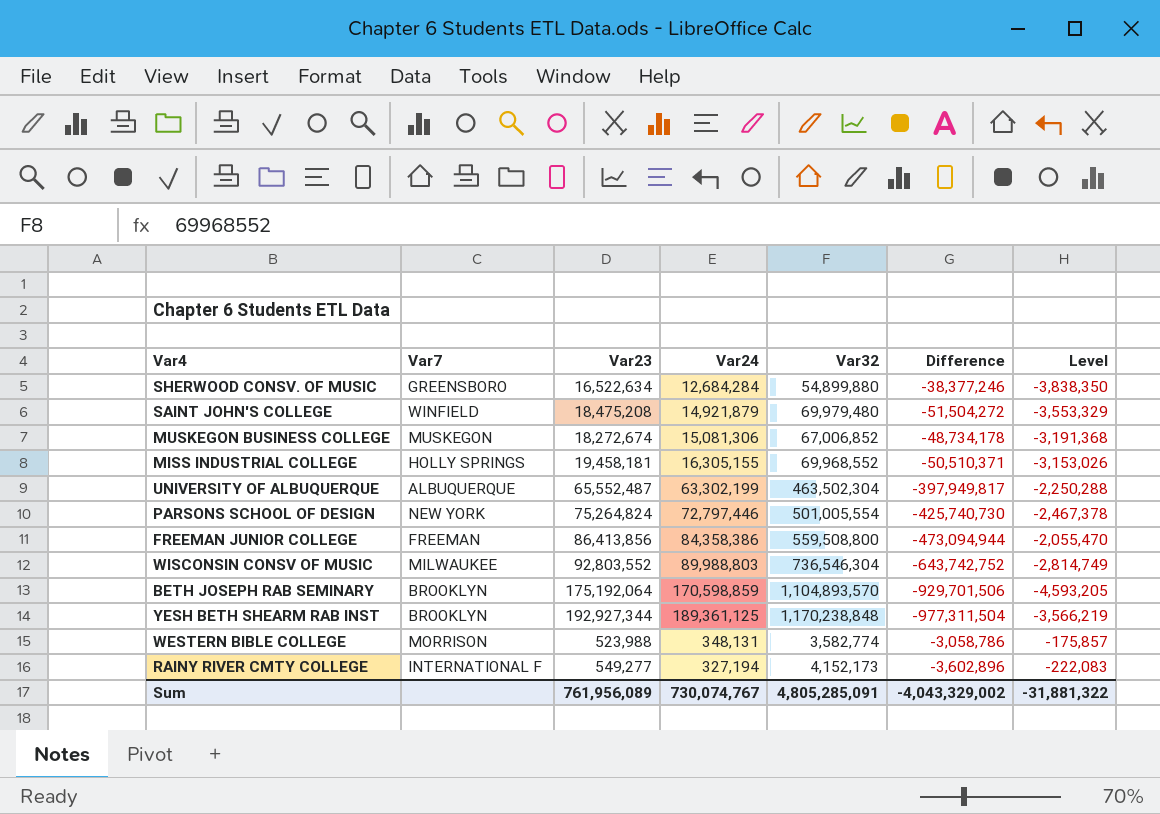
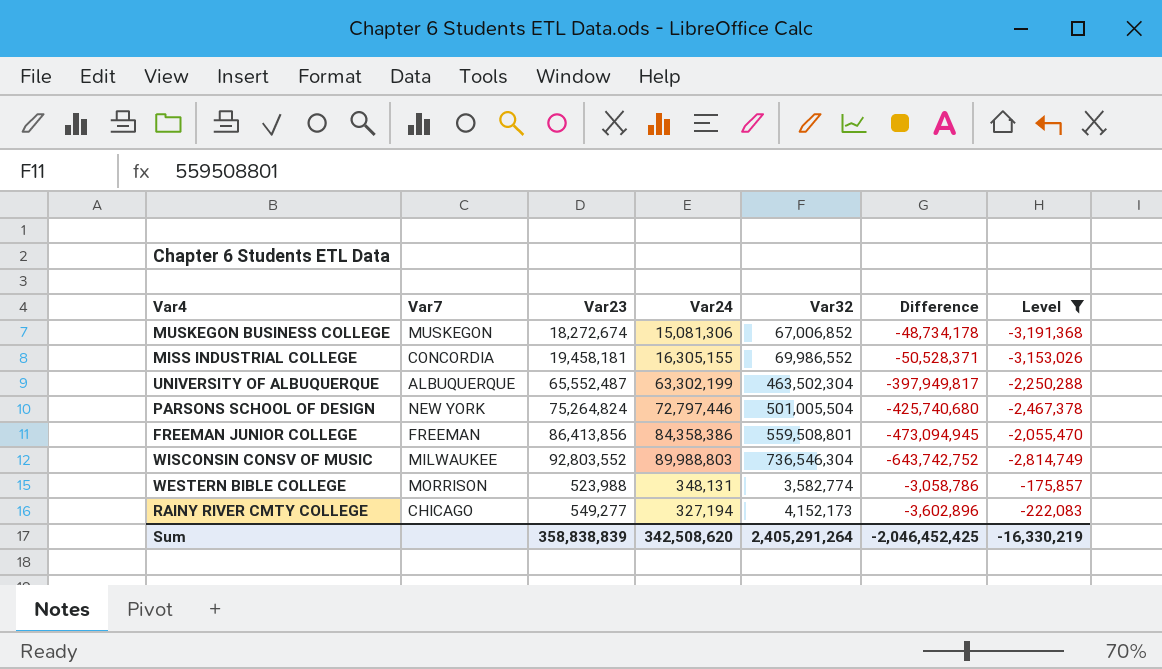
filter: none -> Level >= -3,191,368
MISS INDUSTRIAL COLLEGE | Var7: HOLLY SPRINGS -> CONCORDIA
MISS INDUSTRIAL COLLEGE | Var32: 69,968,552 -> 69,986,552
MISS INDUSTRIAL COLLEGE | Difference: -50,510,371 -> -50,528,371
PARSONS SCHOOL OF DESIGN | Var32: 501,005,554 -> 501,005,504
PARSONS SCHOOL OF DESIGN | Difference: -425,740,730 -> -425,740,680
FREEMAN JUNIOR COLLEGE | Var32: 559,508,800 -> 559,508,801
FREEMAN JUNIOR COLLEGE | Difference: -473,094,944 -> -473,094,945
RAINY RIVER CMTY COLLEGE | Var7: INTERNATIONAL F -> CHICAGO
Sum | Var23: 761,956,089 -> 358,838,839
Sum | Var24: 730,074,767 -> 342,508,620
Sum | Var32: 4,805,285,091 -> 2,405,291,264
Sum | Difference: -4,043,329,002 -> -2,046,452,425
Sum | Level: -31,881,322 -> -16,330,219

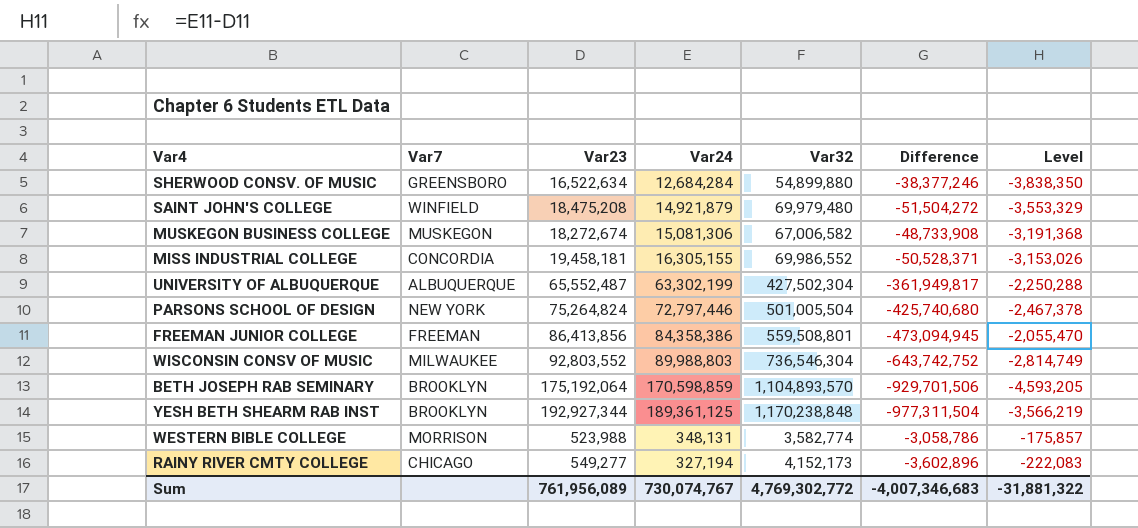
filter: Level >= -3,191,368 -> none
MUSKEGON BUSINESS COLLEGE | Var32: 67,006,852 -> 67,006,582
MUSKEGON BUSINESS COLLEGE | Difference: -48,734,178 -> -48,733,908
UNIVERSITY OF ALBUQUERQUE | Var32: 463,502,304 -> 427,502,304
UNIVERSITY OF ALBUQUERQUE | Difference: -397,949,817 -> -361,949,817
Sum | Var23: 358,838,839 -> 761,956,089
Sum | Var24: 342,508,620 -> 730,074,767
Sum | Var32: 2,405,291,264 -> 4,769,302,772
Sum | Difference: -2,046,452,425 -> -4,007,346,683
Sum | Level: -16,330,219 -> -31,881,322

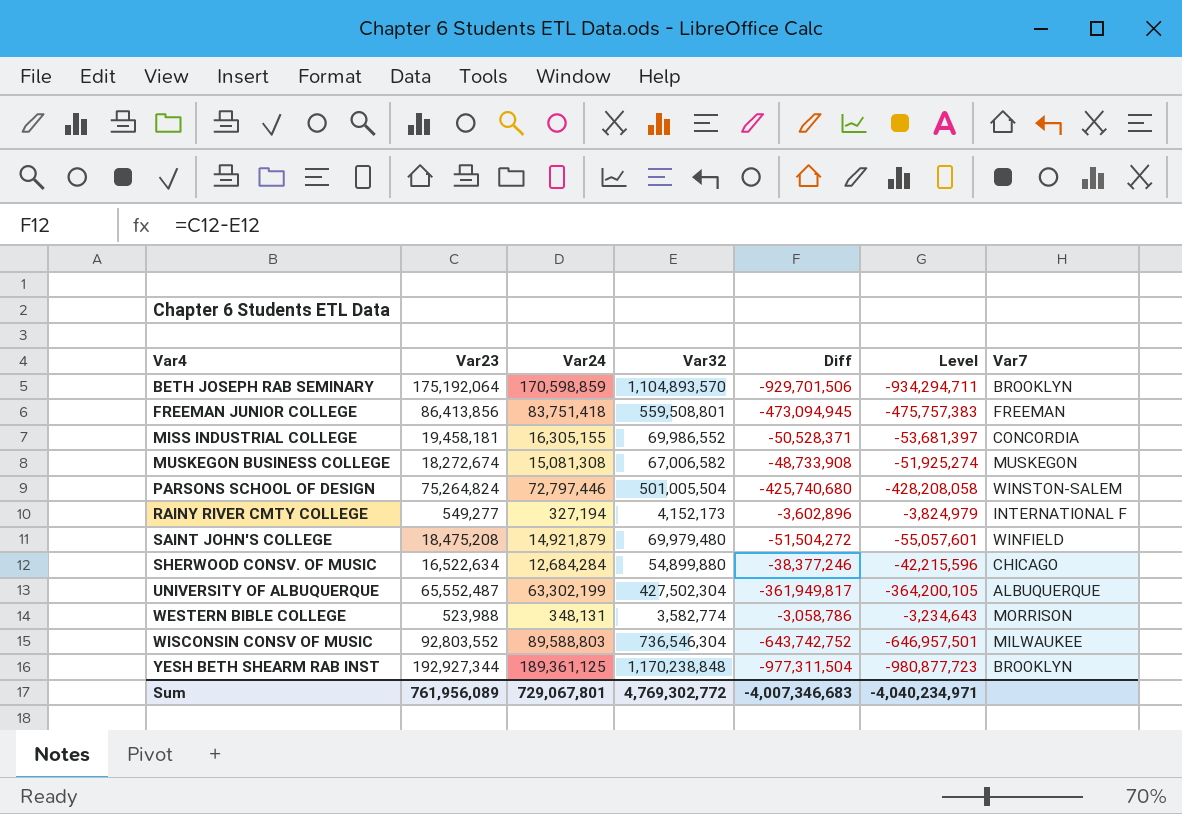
row order: none -> Var4 ascending
column name: Difference -> Diff
column Level | formula: [Var24] - [Var23] -> [Var24] - [Var32]
column Var7 | position: 2 -> 7
FREEMAN JUNIOR COLLEGE | Var24: 84,358,386 -> 83,751,418
MUSKEGON BUSINESS COLLEGE | Var24: 15,081,306 -> 15,081,308
PARSONS SCHOOL OF DESIGN | Var7: NEW YORK -> WINSTON-SALEM
RAINY RIVER CMTY COLLEGE | Var7: CHICAGO -> INTERNATIONAL F
SHERWOOD CONSV. OF MUSIC | Var7: GREENSBORO -> CHICAGO
WISCONSIN CONSV OF MUSIC | Var24: 89,988,803 -> 89,588,803
Sum | Var24: 730,074,767 -> 729,067,801
Sum | Level: -31,881,322 -> -4,040,234,971

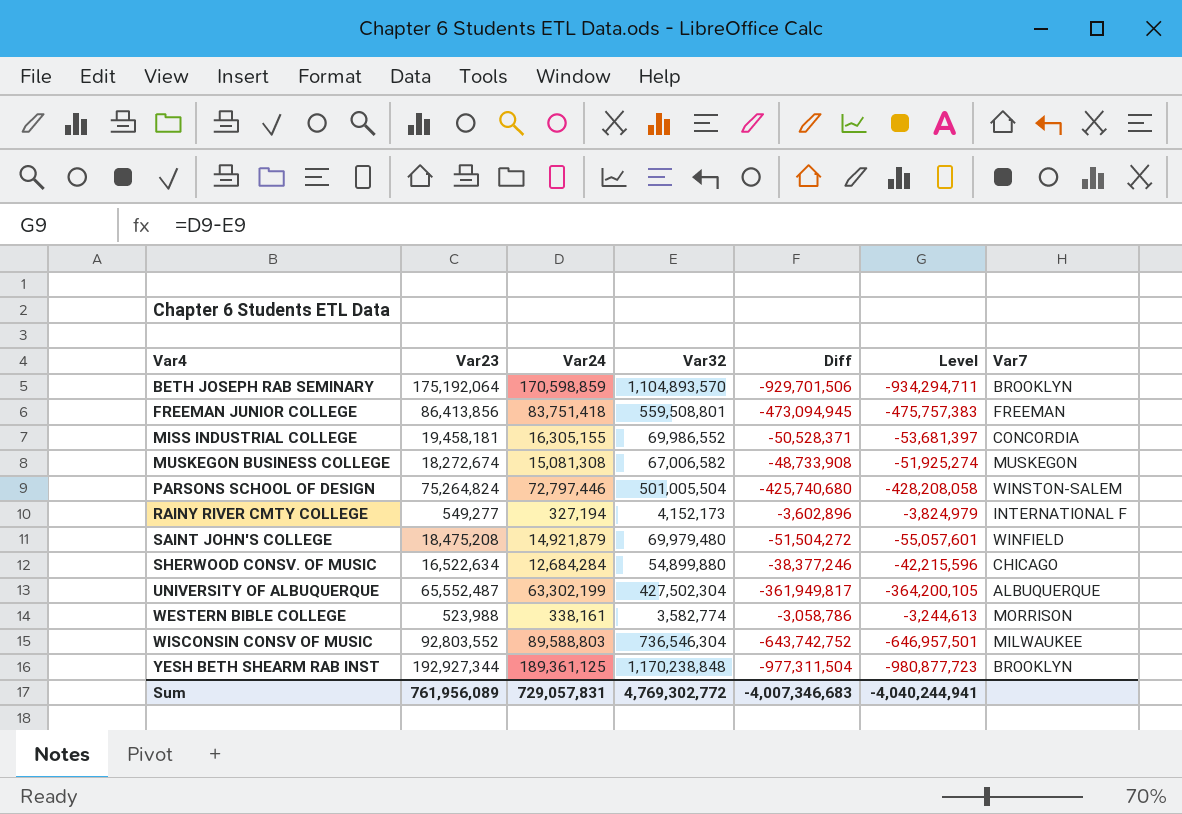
WESTERN BIBLE COLLEGE | Var24: 348,131 -> 338,161
WESTERN BIBLE COLLEGE | Level: -3,234,643 -> -3,244,613
Sum | Var24: 729,067,801 -> 729,057,831
Sum | Level: -4,040,234,971 -> -4,040,244,941

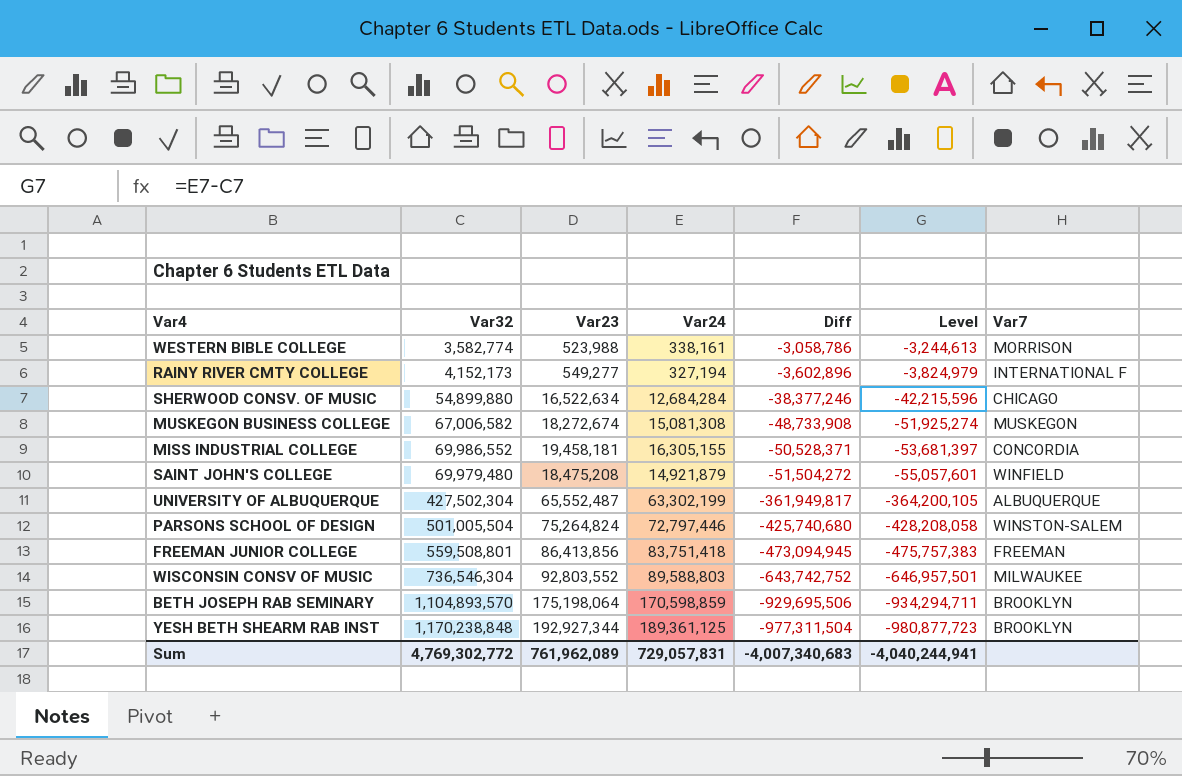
row order: Var4 ascending -> Diff descending
column Var32 | position: 4 -> 2
BETH JOSEPH RAB SEMINARY | Var23: 175,192,064 -> 175,198,064
BETH JOSEPH RAB SEMINARY | Diff: -929,701,506 -> -929,695,506
Sum | Var23: 761,956,089 -> 761,962,089
Sum | Diff: -4,007,346,683 -> -4,007,340,683

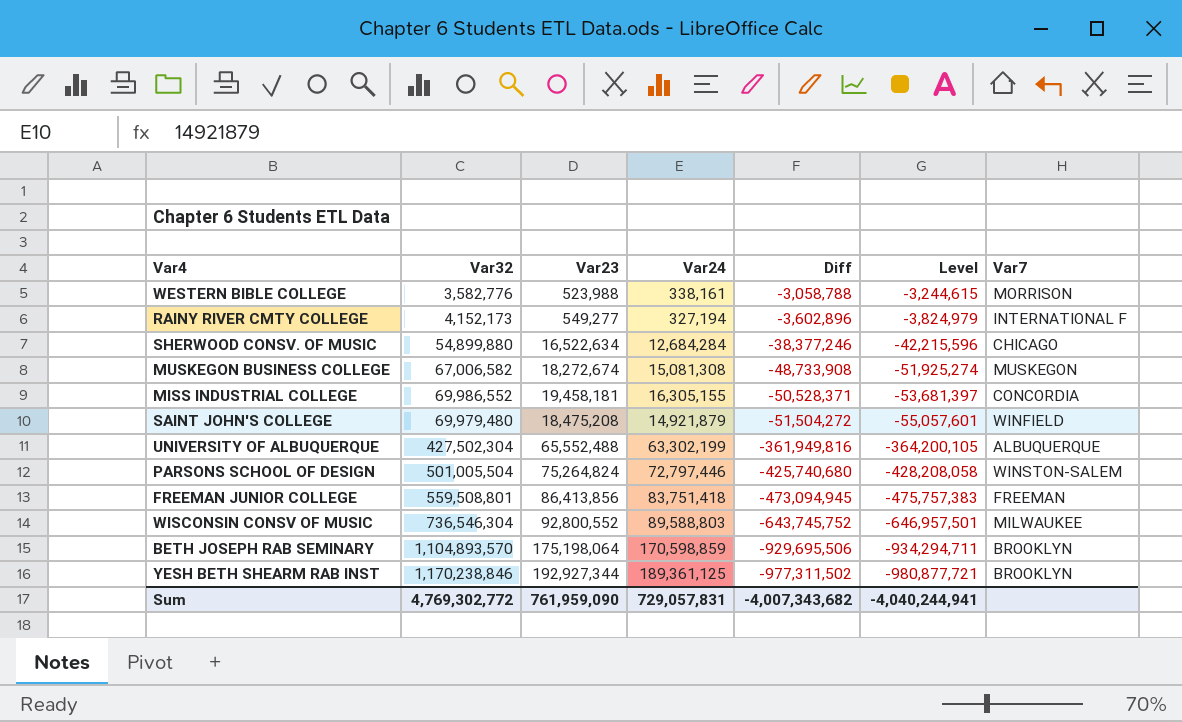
WESTERN BIBLE COLLEGE | Var32: 3,582,774 -> 3,582,776
WESTERN BIBLE COLLEGE | Diff: -3,058,786 -> -3,058,788
WESTERN BIBLE COLLEGE | Level: -3,244,613 -> -3,244,615
UNIVERSITY OF ALBUQUERQUE | Var23: 65,552,487 -> 65,552,488
UNIVERSITY OF ALBUQUERQUE | Diff: -361,949,817 -> -361,949,816
WISCONSIN CONSV OF MUSIC | Var23: 92,803,552 -> 92,800,552
WISCONSIN CONSV OF MUSIC | Diff: -643,742,752 -> -643,745,752
YESH BETH SHEARM RAB INST | Var32: 1,170,238,848 -> 1,170,238,846
YESH BETH SHEARM RAB INST | Diff: -977,311,504 -> -977,311,502
YESH BETH SHEARM RAB INST | Level: -980,877,723 -> -980,877,721
Sum | Var23: 761,962,089 -> 761,959,090
Sum | Diff: -4,007,340,683 -> -4,007,343,682

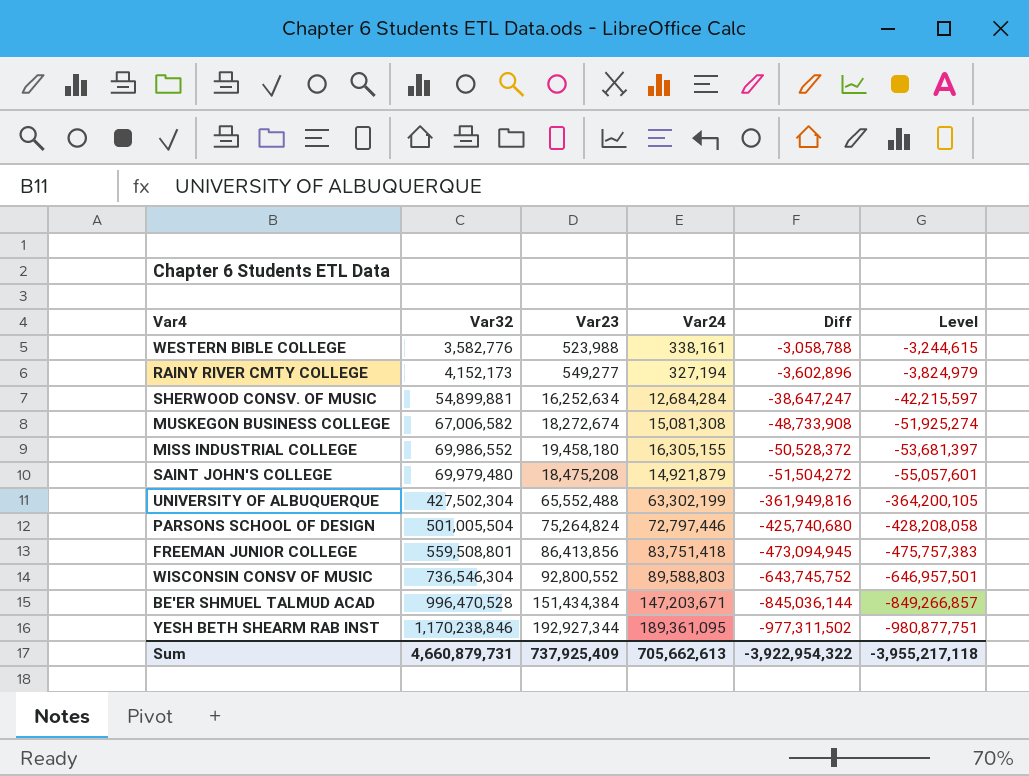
column Var7 | position: 7 -> none
row BETH JOSEPH RAB SEMINARY: 1,104,893,570 | 175,198,064 | 170,598,859 | -929,695,506 | -934,294,711 | BROOKLYN -> none
SHERWOOD CONSV. OF MUSIC | Var32: 54,899,880 -> 54,899,881
SHERWOOD CONSV. OF MUSIC | Var23: 16,522,634 -> 16,252,634
SHERWOOD CONSV. OF MUSIC | Diff: -38,377,246 -> -38,647,247
SHERWOOD CONSV. OF MUSIC | Level: -42,215,596 -> -42,215,597
MISS INDUSTRIAL COLLEGE | Var23: 19,458,181 -> 19,458,180
MISS INDUSTRIAL COLLEGE | Diff: -50,528,371 -> -50,528,372
row BE'ER SHMUEL TALMUD ACAD: none -> 996,470,528 | 151,434,384 | 147,203,671 | -845,036,144 | -849,266,857
YESH BETH SHEARM RAB INST | Var24: 189,361,125 -> 189,361,095
YESH BETH SHEARM RAB INST | Level: -980,877,721 -> -980,877,751
Sum | Var32: 4,769,302,772 -> 4,660,879,731
Sum | Var23: 761,959,090 -> 737,925,409
Sum | Var24: 729,057,831 -> 705,662,613
Sum | Diff: -4,007,343,682 -> -3,922,954,322
Sum | Level: -4,040,244,941 -> -3,955,217,118

